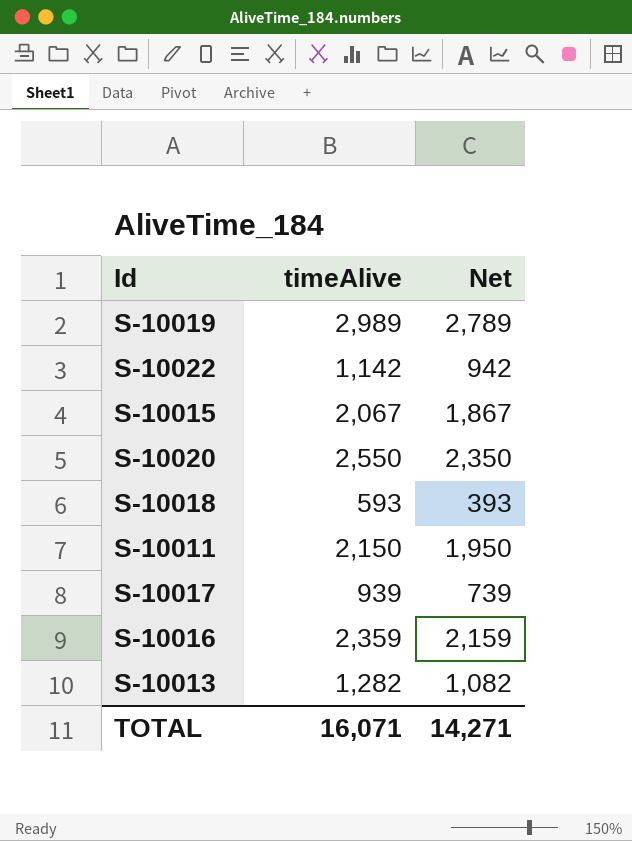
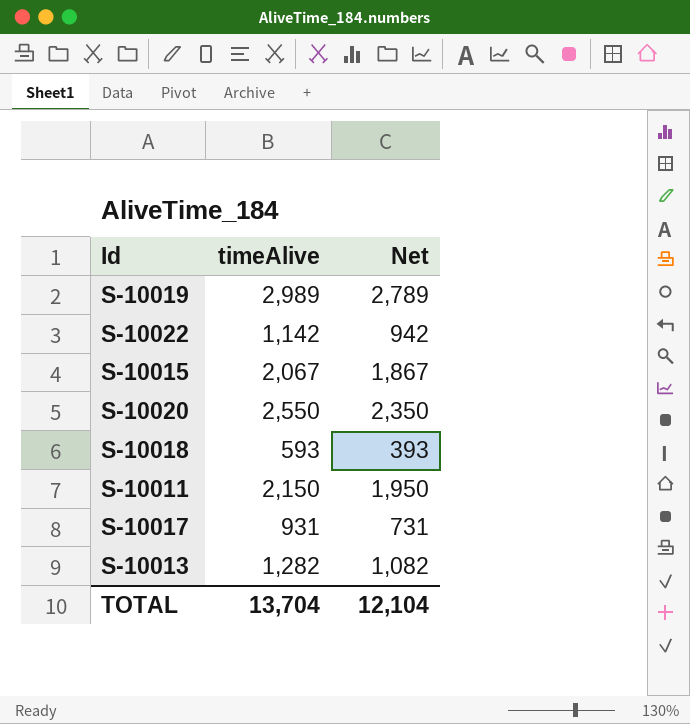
row S-10016: 2,359 | 2,159 -> none
S-10017 | timeAlive: 939 -> 931
S-10017 | Net: 739 -> 731
TOTAL | timeAlive: 16,071 -> 13,704
TOTAL | Net: 14,271 -> 12,104

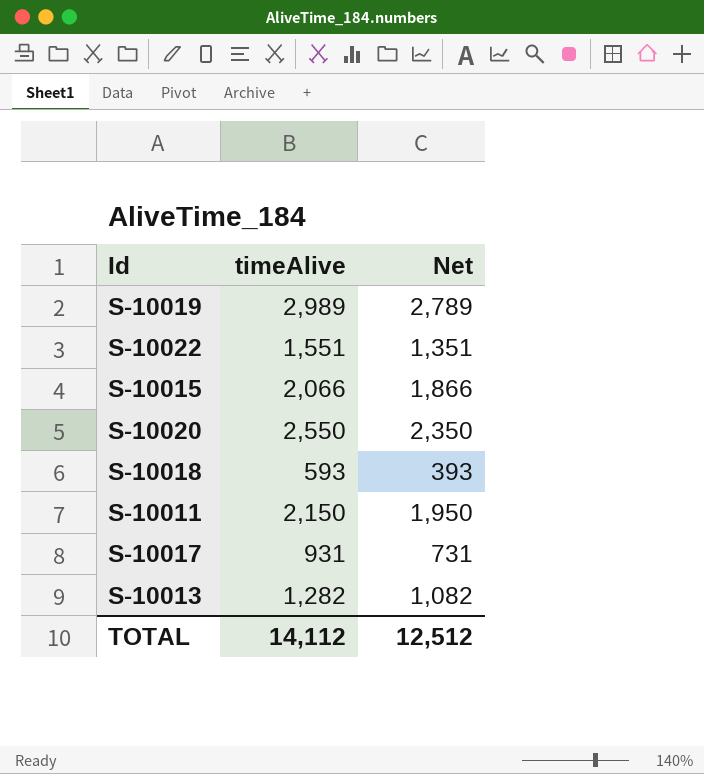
S-10022 | timeAlive: 1,142 -> 1,551
S-10022 | Net: 942 -> 1,351
S-10015 | timeAlive: 2,067 -> 2,066
S-10015 | Net: 1,867 -> 1,866
TOTAL | timeAlive: 13,704 -> 14,112
TOTAL | Net: 12,104 -> 12,512

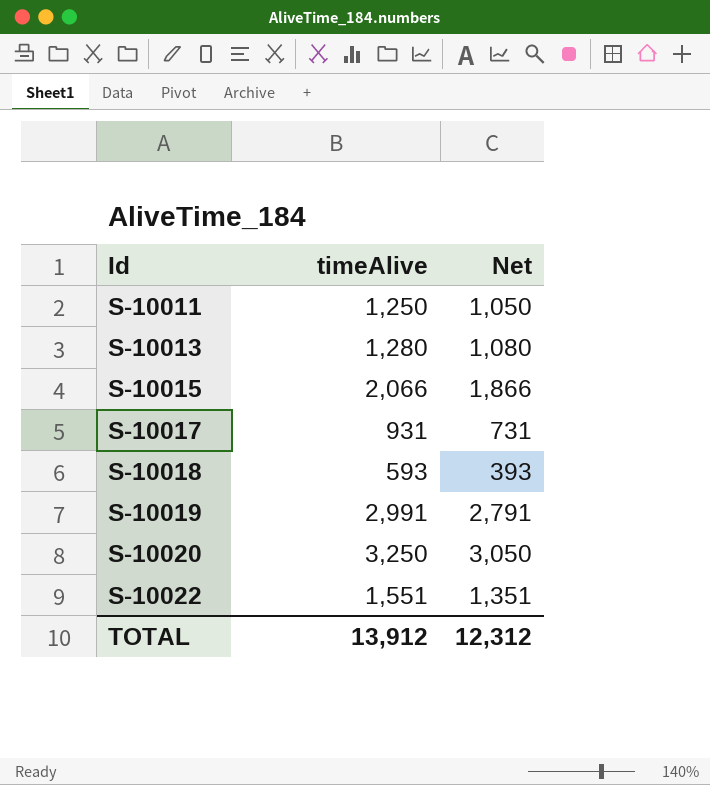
row order: none -> Id ascending
S-10011 | timeAlive: 2,150 -> 1,250
S-10011 | Net: 1,950 -> 1,050
S-10013 | timeAlive: 1,282 -> 1,280
S-10013 | Net: 1,082 -> 1,080
S-10019 | timeAlive: 2,989 -> 2,991
S-10019 | Net: 2,789 -> 2,791
S-10020 | timeAlive: 2,550 -> 3,250
S-10020 | Net: 2,350 -> 3,050
TOTAL | timeAlive: 14,112 -> 13,912
TOTAL | Net: 12,512 -> 12,312

